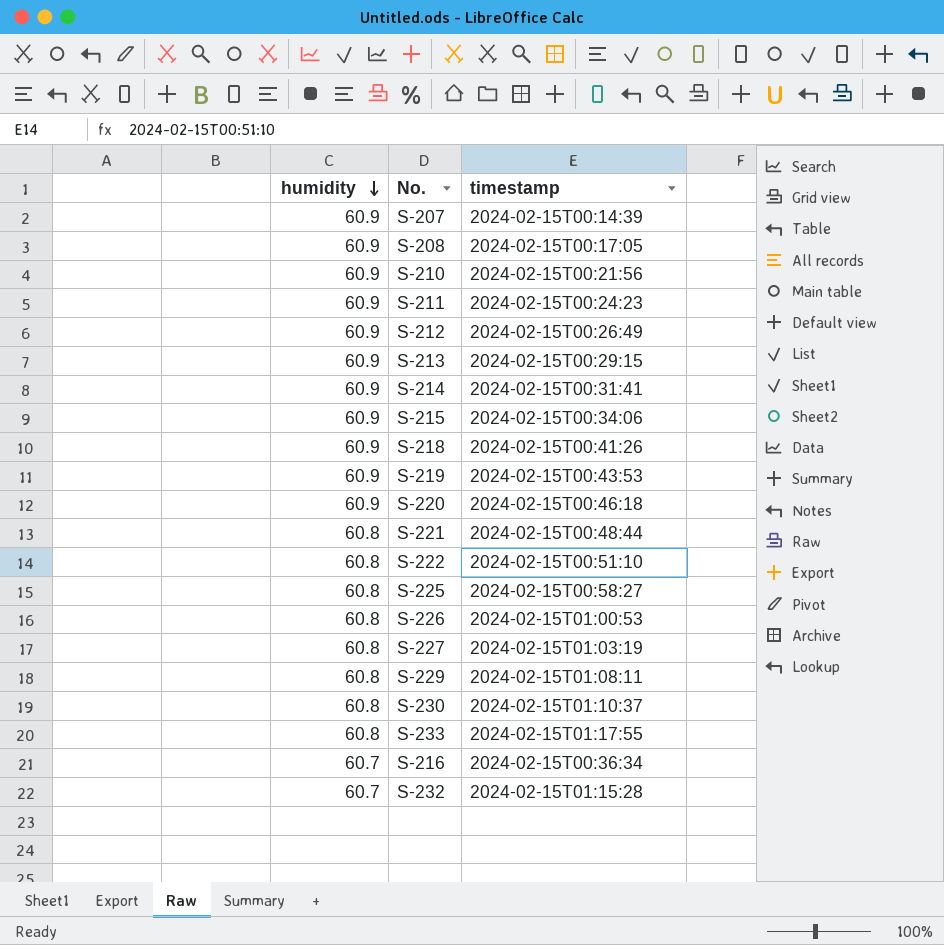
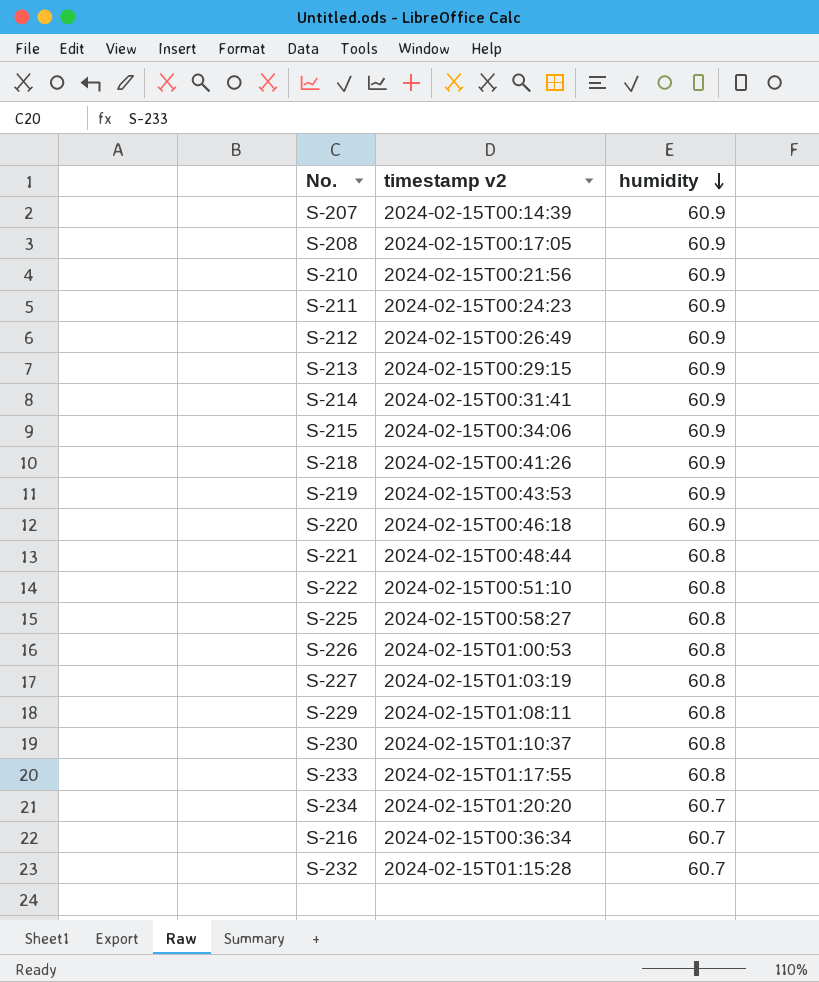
column name: timestamp -> timestamp v2
column humidity | position: 1 -> 3
row S-234: none -> 2024-02-15T01:20:20 | 60.7

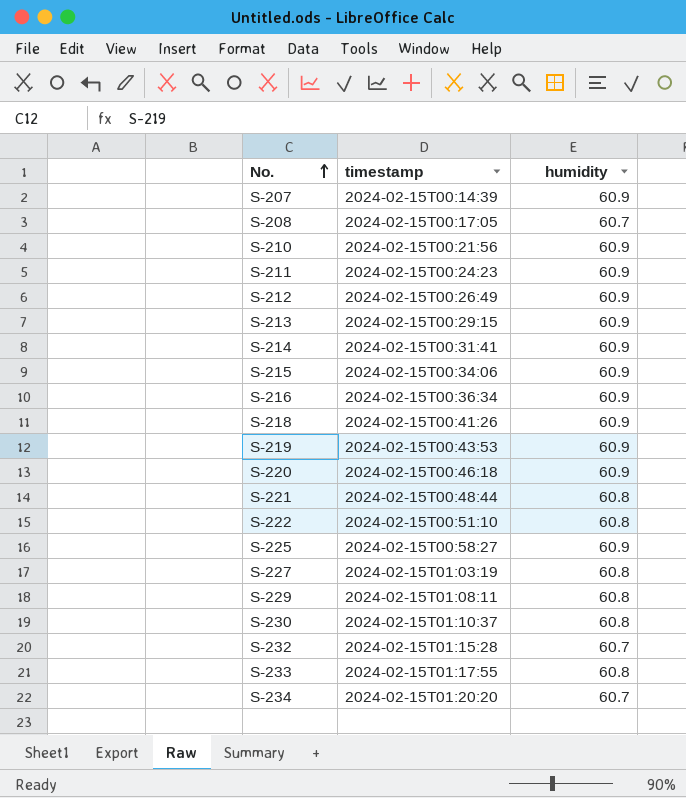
row order: humidity descending -> No. ascending
column name: timestamp v2 -> timestamp
row S-226: 2024-02-15T01:00:53 | 60.8 -> none
S-208 | humidity: 60.9 -> 60.7
S-216 | humidity: 60.7 -> 60.9
S-225 | humidity: 60.8 -> 60.9

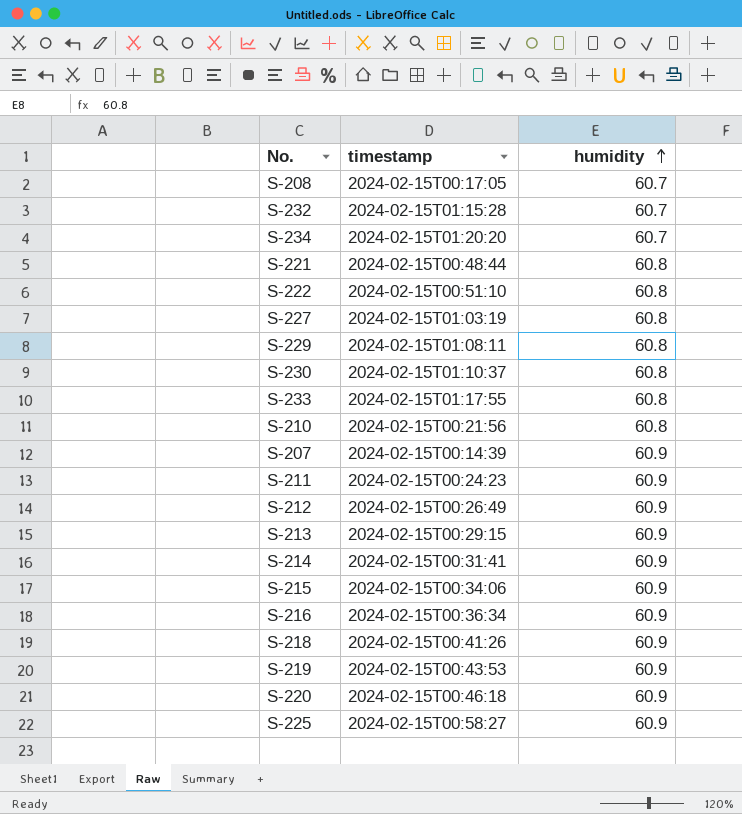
row order: No. ascending -> humidity ascending
S-210 | humidity: 60.9 -> 60.8

